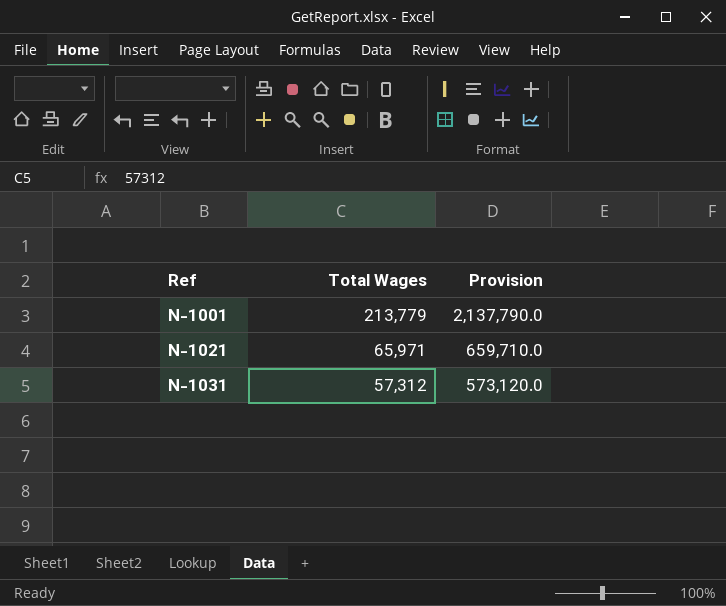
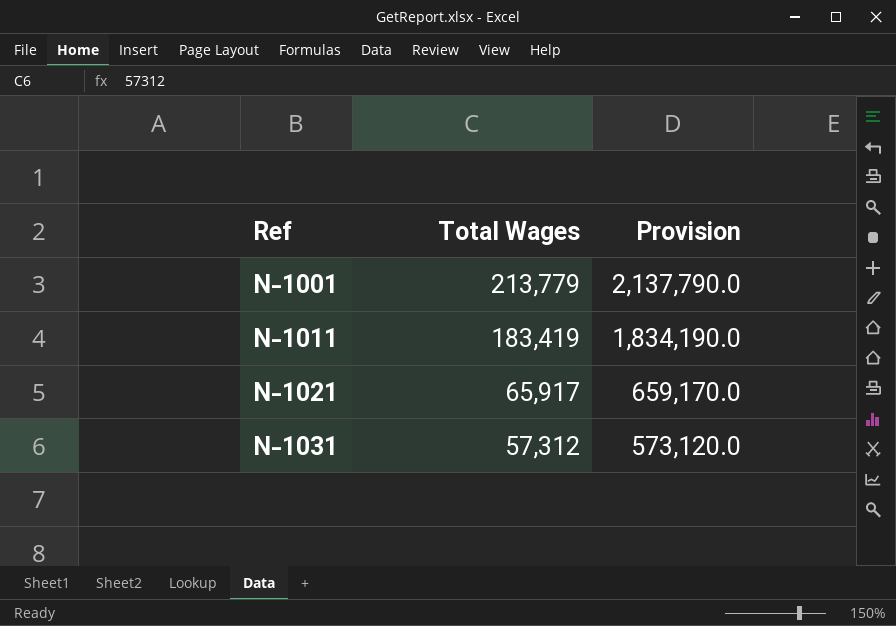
row N-1011: none -> 183,419 | 1,834,190.0
N-1021 | Total Wages: 65,971 -> 65,917
N-1021 | Provision: 659,710.0 -> 659,170.0

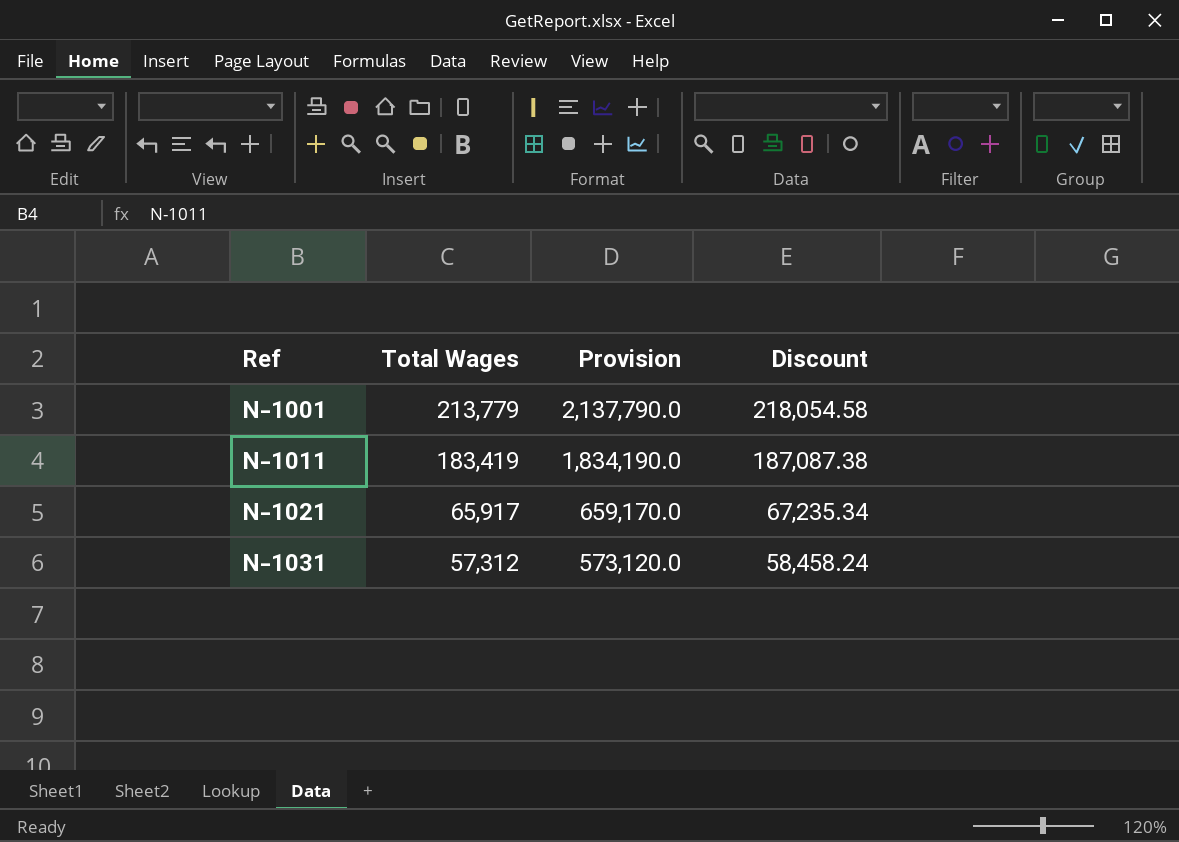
column Discount | formula: none -> [Total Wages] * 1.02

